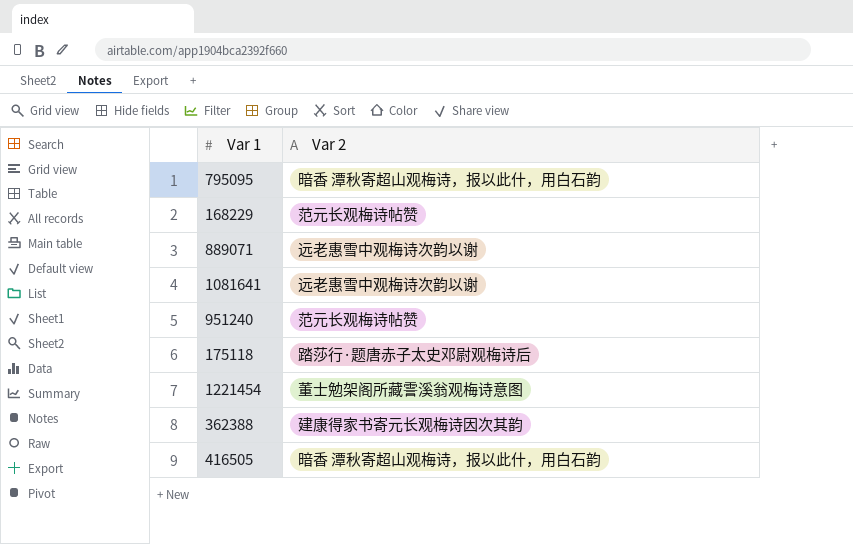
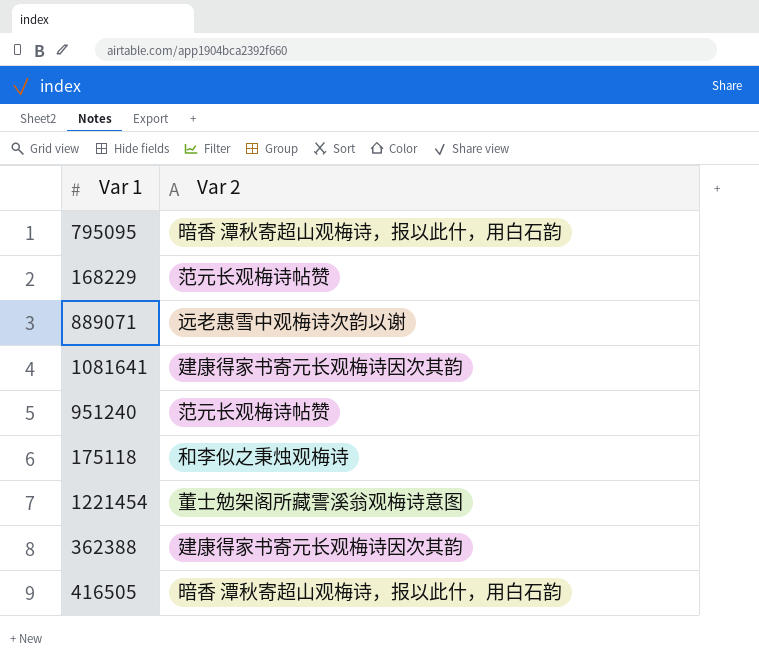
1081641 | Var 2: 远老惠雪中观梅诗次韵以谢 -> 建康得家书寄元长观梅诗因次其韵
175118 | Var 2: 踏莎行·题唐赤子太史邓尉观梅诗后 -> 和李似之秉烛观梅诗

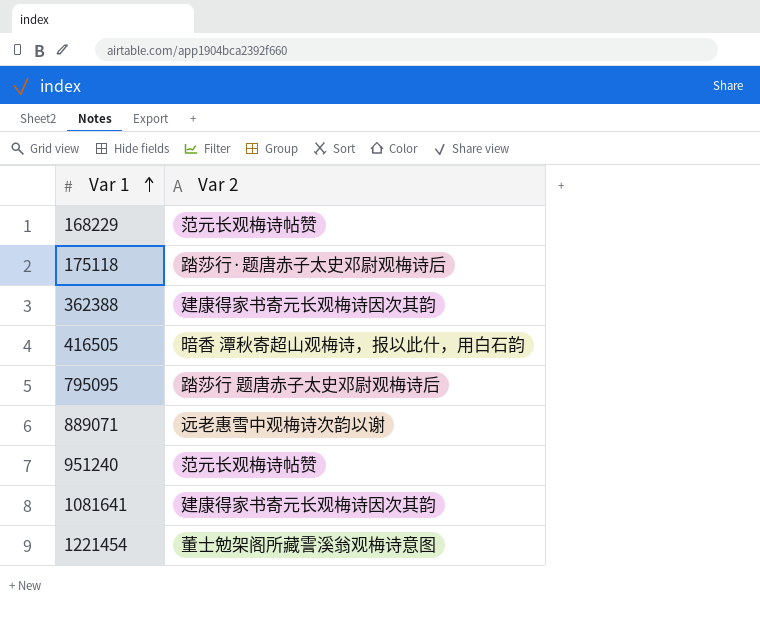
row order: none -> Var 1 ascending
175118 | Var 2: 和李似之秉烛观梅诗 -> 踏莎行·题唐赤子太史邓尉观梅诗后
795095 | Var 2: 暗香 潭秋寄超山观梅诗，报以此什，用白石韵 -> 踏莎行 题唐赤子太史邓尉观梅诗后

